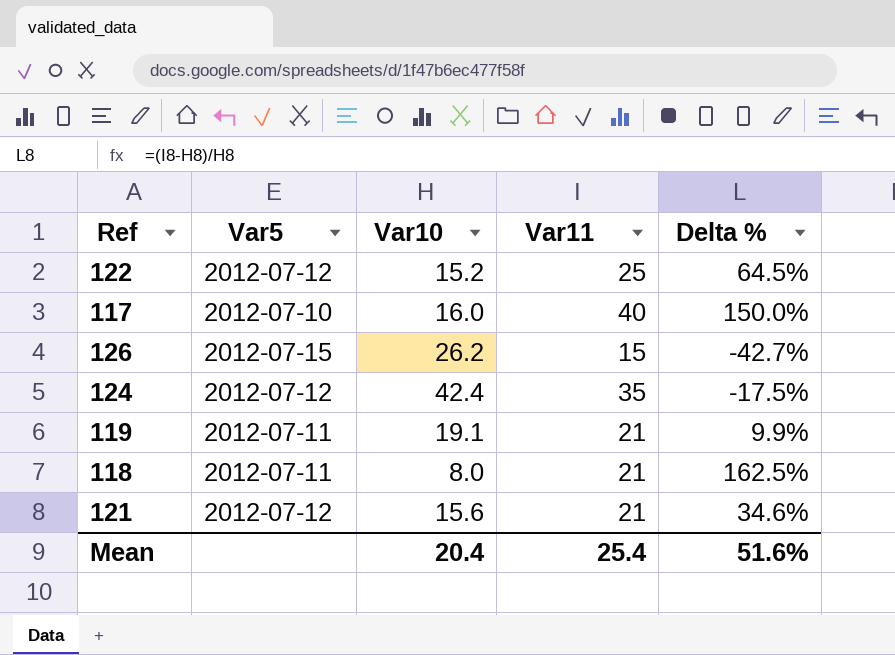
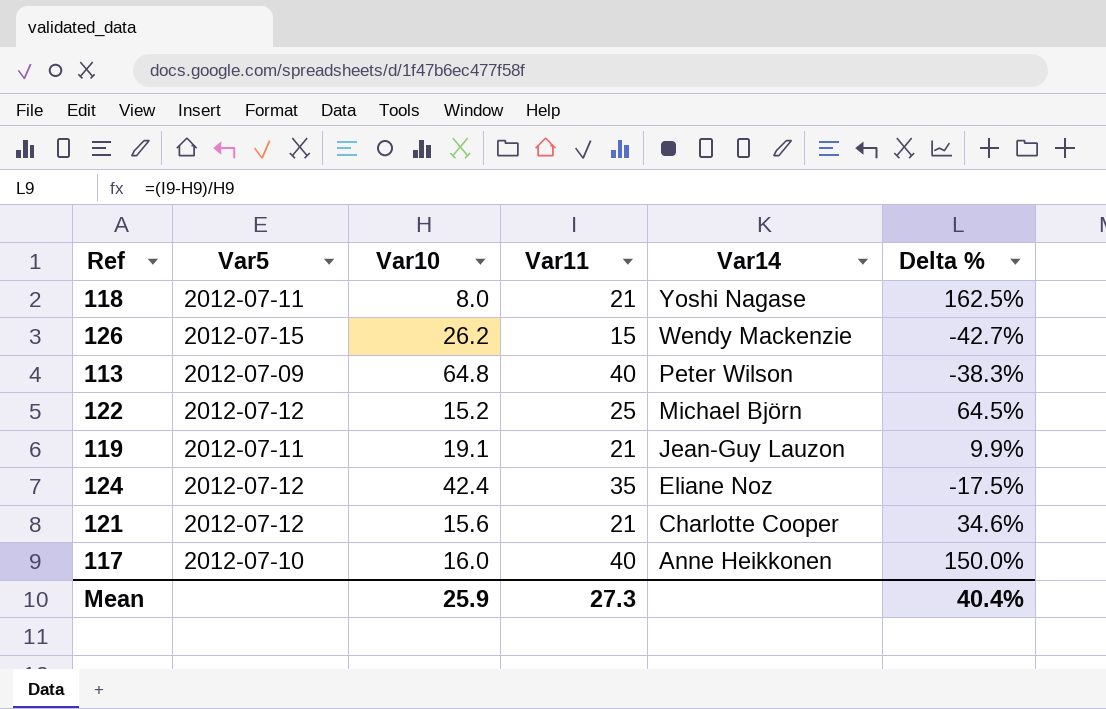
row order: none -> Var14 descending
column Var14 | position: none -> 5
row 113: none -> 2012-07-09 | 64.8 | 40 | Peter Wilson | -38.3%
Mean | Var10: 20.4 -> 25.9
Mean | Var11: 25.4 -> 27.3
Mean | Delta %: 51.6% -> 40.4%

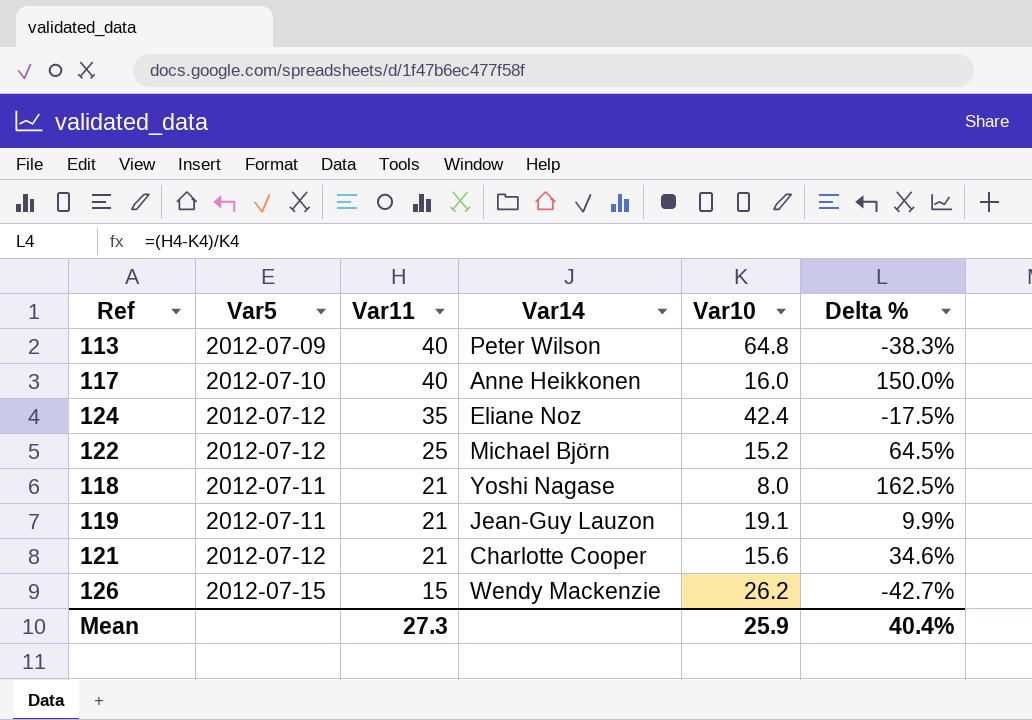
row order: Var14 descending -> Var11 descending
column Var10 | position: 3 -> 5

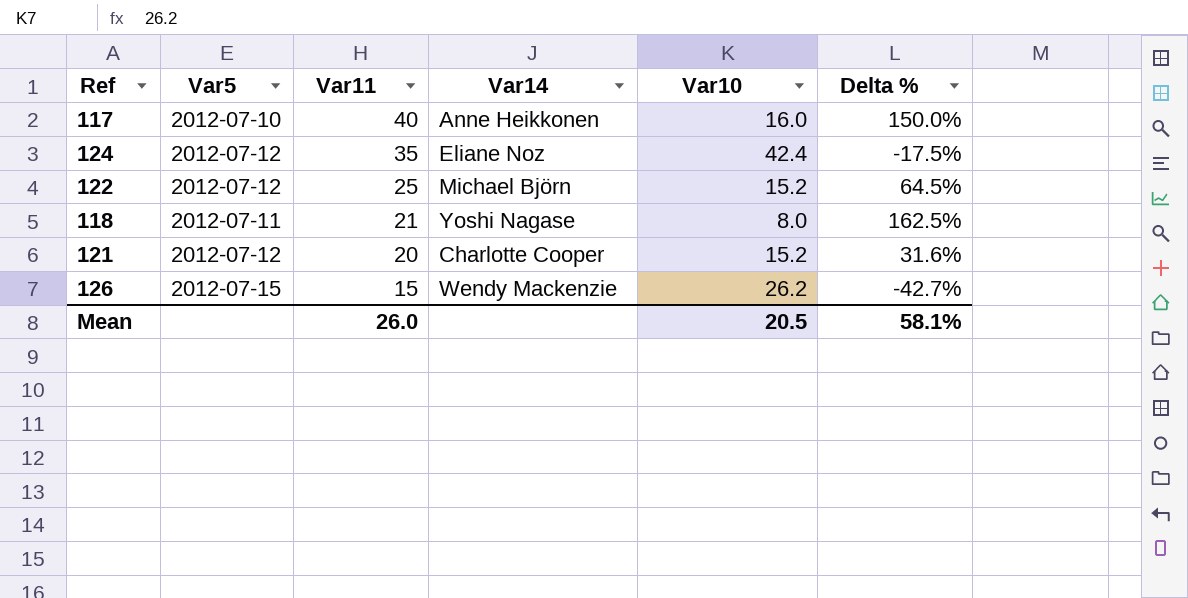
row 113: 2012-07-09 | 40 | Peter Wilson | 64.8 | -38.3% -> none
row 119: 2012-07-11 | 21 | Jean-Guy Lauzon | 19.1 | 9.9% -> none
121 | Var11: 21 -> 20
121 | Var10: 15.6 -> 15.2
121 | Delta %: 34.6% -> 31.6%
Mean | Var11: 27.3 -> 26.0
Mean | Var10: 25.9 -> 20.5
Mean | Delta %: 40.4% -> 58.1%

